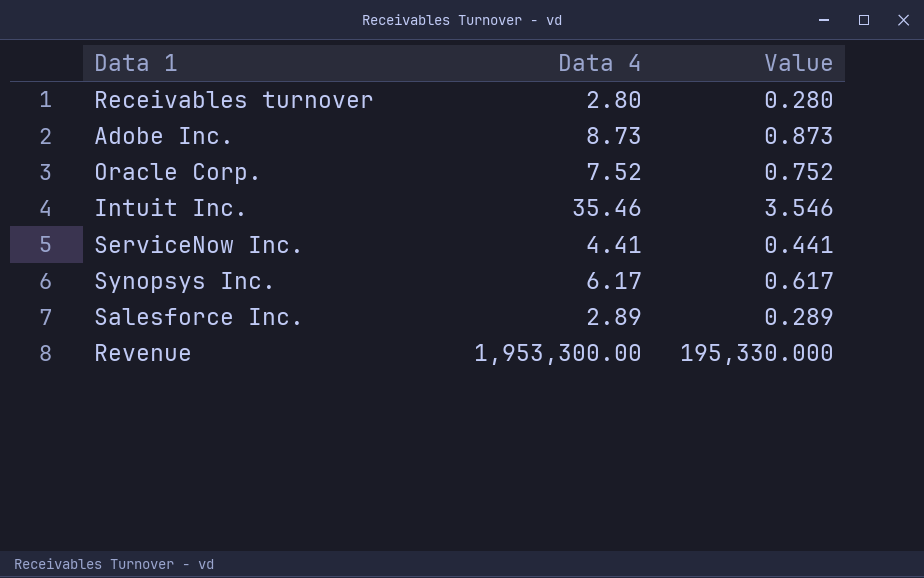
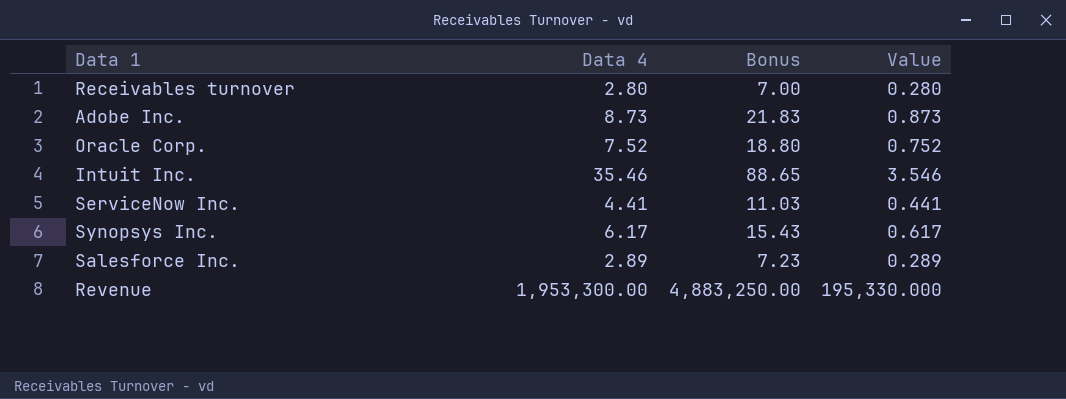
column Bonus | formula: none -> [Data 4] * 2.5

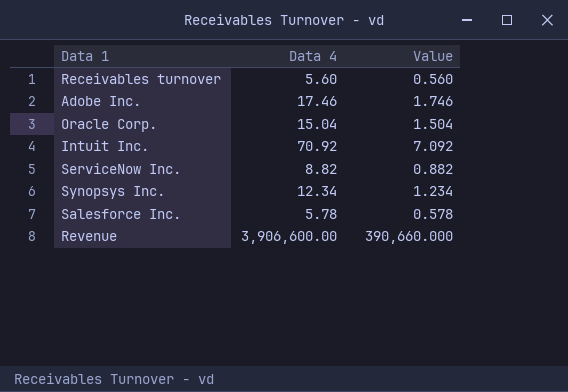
column Bonus | formula: [Data 4] * 2.5 -> none
Receivables turnover | Data 4: 2.80 -> 5.60
Receivables turnover | Value: 0.280 -> 0.560
Adobe Inc. | Data 4: 8.73 -> 17.46
Adobe Inc. | Value: 0.873 -> 1.746
Oracle Corp. | Data 4: 7.52 -> 15.04
Oracle Corp. | Value: 0.752 -> 1.504
Intuit Inc. | Data 4: 35.46 -> 70.92
Intuit Inc. | Value: 3.546 -> 7.092
ServiceNow Inc. | Data 4: 4.41 -> 8.82
ServiceNow Inc. | Value: 0.441 -> 0.882
Synopsys Inc. | Data 4: 6.17 -> 12.34
Synopsys Inc. | Value: 0.617 -> 1.234
Salesforce Inc. | Data 4: 2.89 -> 5.78
Salesforce Inc. | Value: 0.289 -> 0.578
Revenue | Data 4: 1,953,300.00 -> 3,906,600.00
Revenue | Value: 195,330.000 -> 390,660.000

